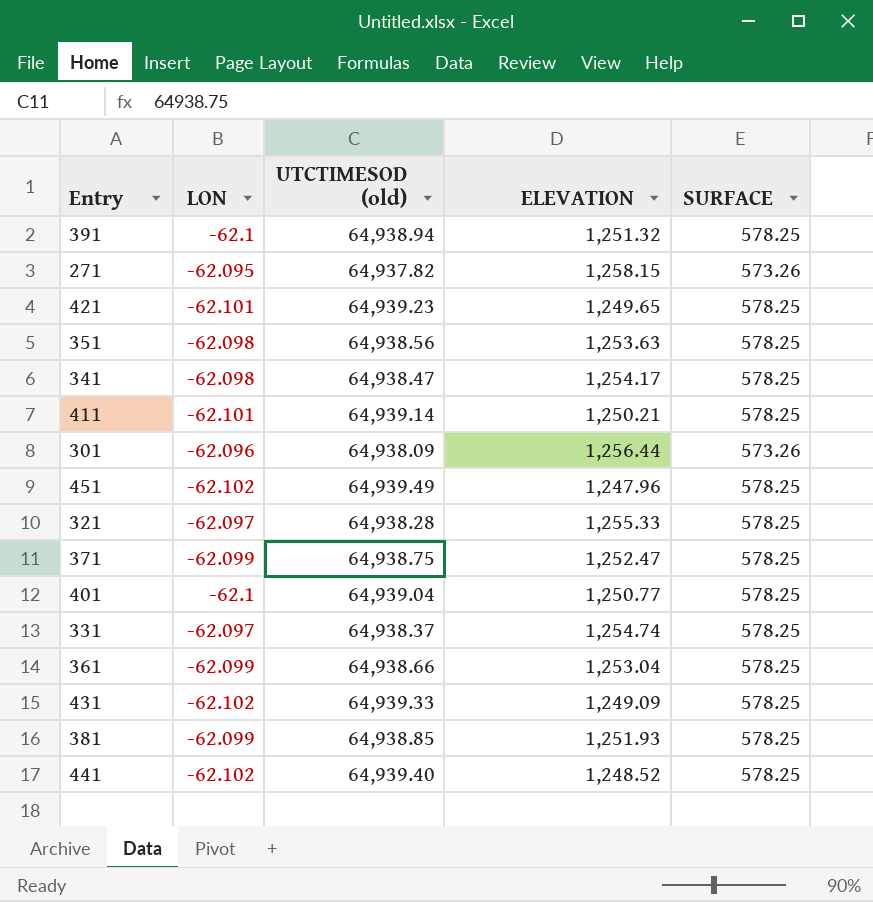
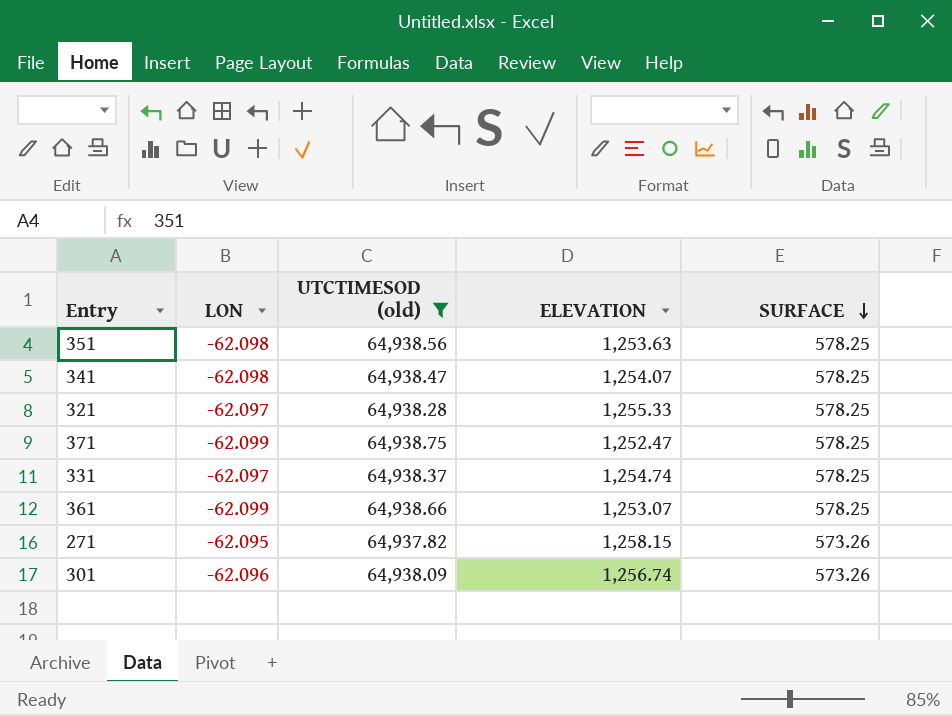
filter: none -> UTCTIMESOD (old) <= 64,938.75
row order: none -> SURFACE descending
341 | ELEVATION: 1,254.17 -> 1,254.07
361 | ELEVATION: 1,253.04 -> 1,253.07
301 | ELEVATION: 1,256.44 -> 1,256.74

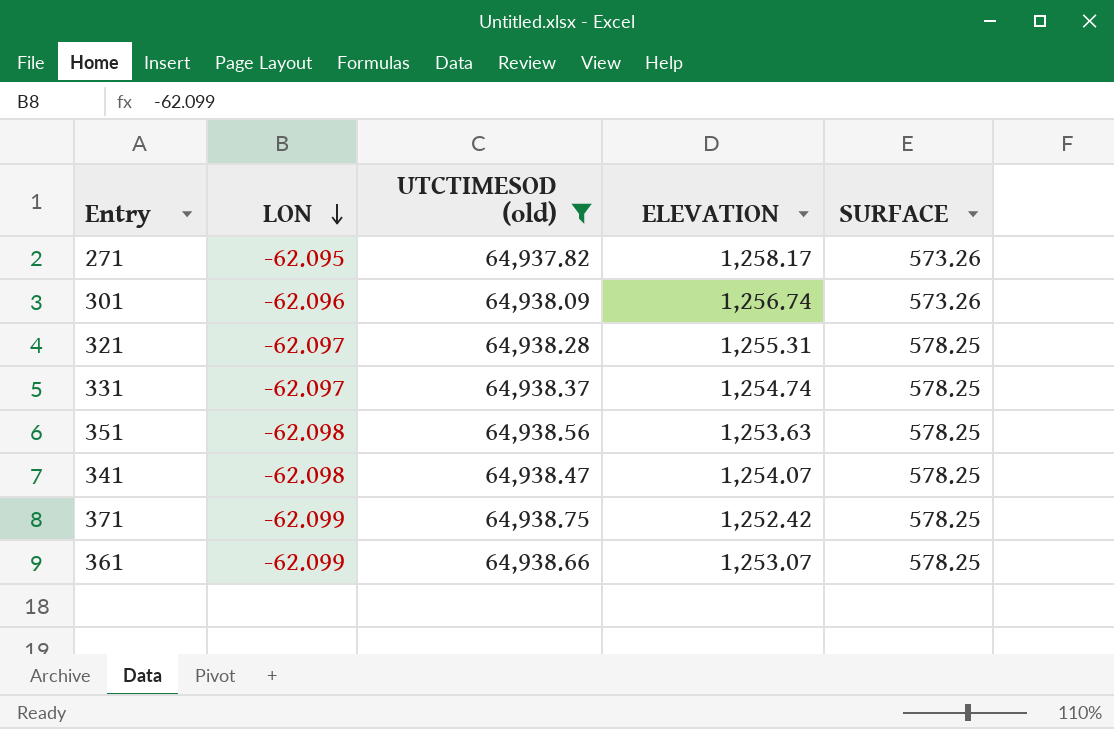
row order: SURFACE descending -> LON descending
271 | ELEVATION: 1,258.15 -> 1,258.17
321 | ELEVATION: 1,255.33 -> 1,255.31
371 | ELEVATION: 1,252.47 -> 1,252.42

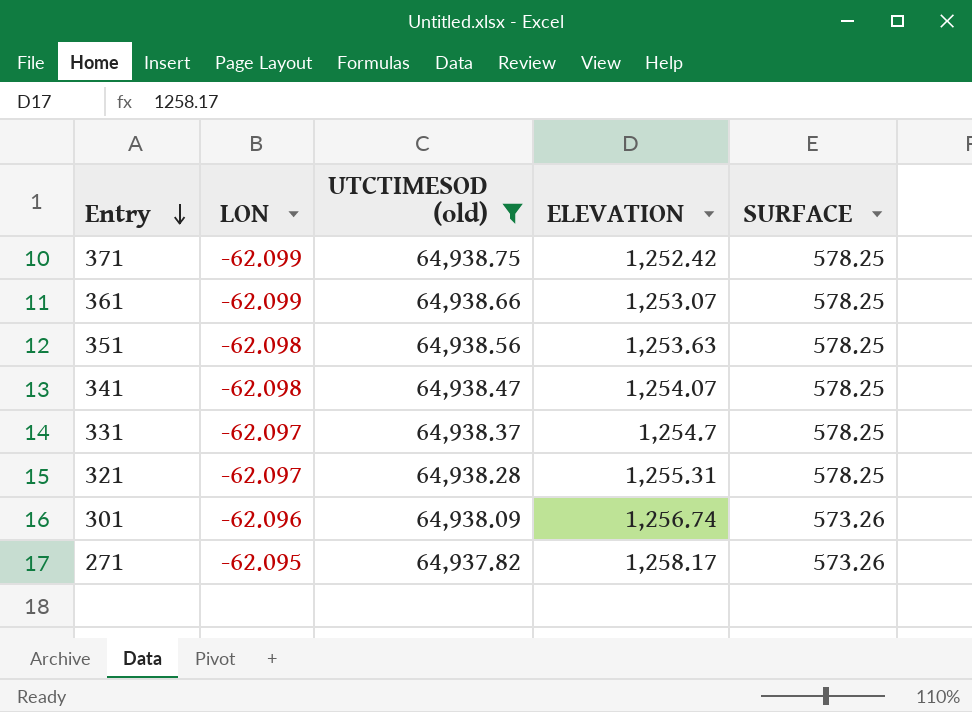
row order: LON descending -> Entry descending
331 | ELEVATION: 1,254.74 -> 1,254.7

